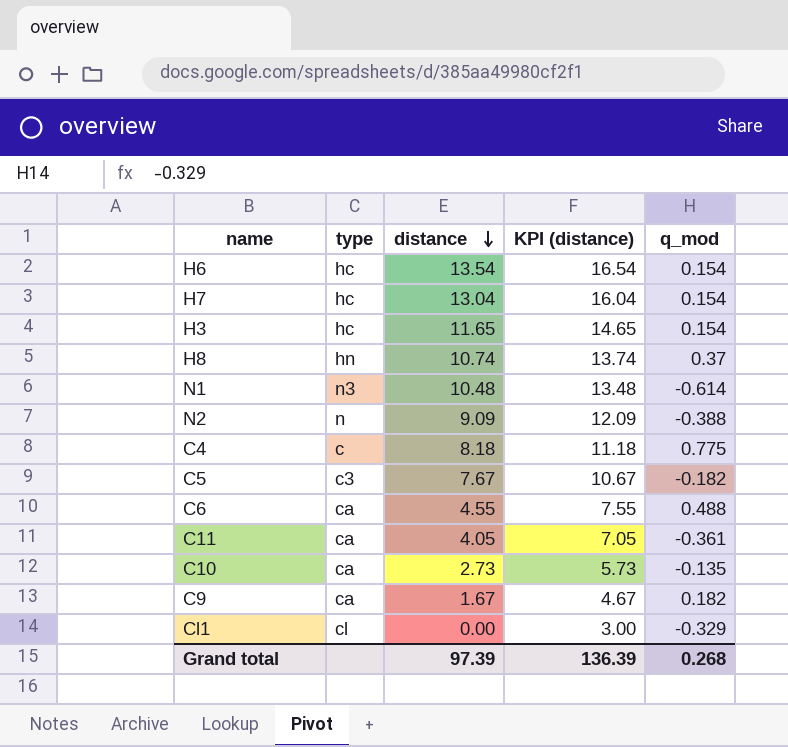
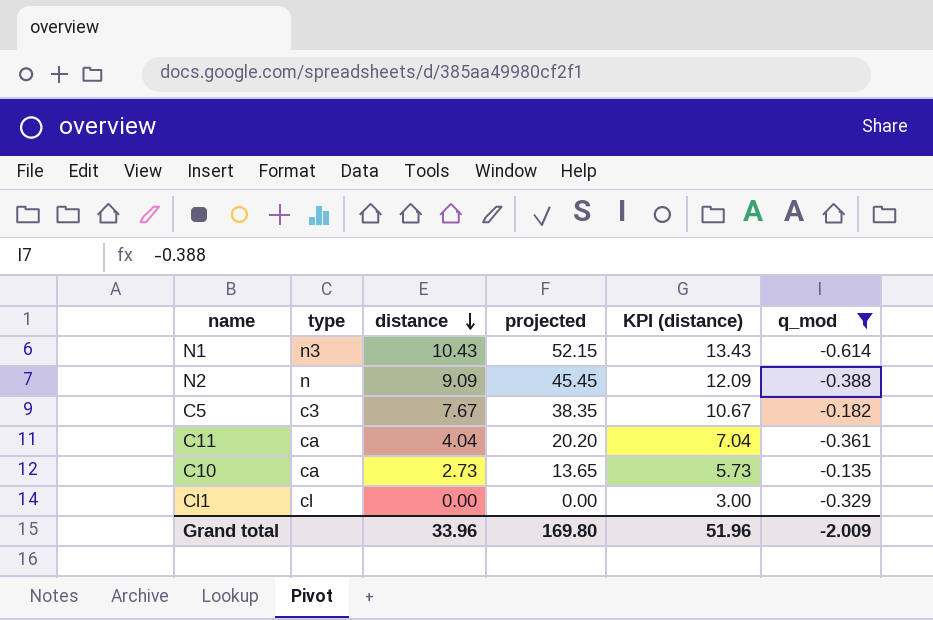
filter: none -> q_mod <= -0.135
column projected | formula: none -> [distance] * 5
N1 | distance: 10.48 -> 10.43
N1 | KPI (distance): 13.48 -> 13.43
C11 | distance: 4.05 -> 4.04
C11 | KPI (distance): 7.05 -> 7.04
Grand total | distance: 97.39 -> 33.96
Grand total | KPI (distance): 136.39 -> 51.96
Grand total | q_mod: 0.268 -> -2.009

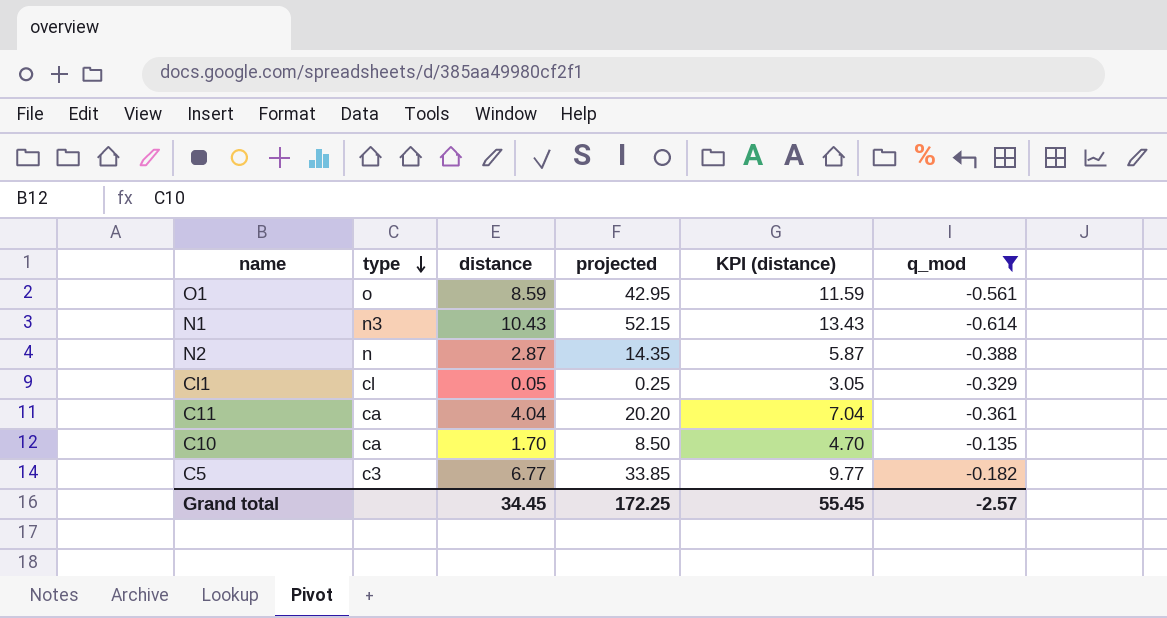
row order: distance descending -> type descending
row O1: none -> o | 8.59 | 42.95 | 11.59 | -0.561
N2 | distance: 9.09 -> 2.87
N2 | projected: 45.45 -> 14.35
N2 | KPI (distance): 12.09 -> 5.87
Cl1 | distance: 0.00 -> 0.05
Cl1 | projected: 0.00 -> 0.25
Cl1 | KPI (distance): 3.00 -> 3.05
C10 | distance: 2.73 -> 1.70
C10 | projected: 13.65 -> 8.50
C10 | KPI (distance): 5.73 -> 4.70
C5 | distance: 7.67 -> 6.77
C5 | projected: 38.35 -> 33.85
C5 | KPI (distance): 10.67 -> 9.77
Grand total | distance: 33.96 -> 34.45
Grand total | projected: 169.80 -> 172.25
Grand total | KPI (distance): 51.96 -> 55.45
Grand total | q_mod: -2.009 -> -2.57

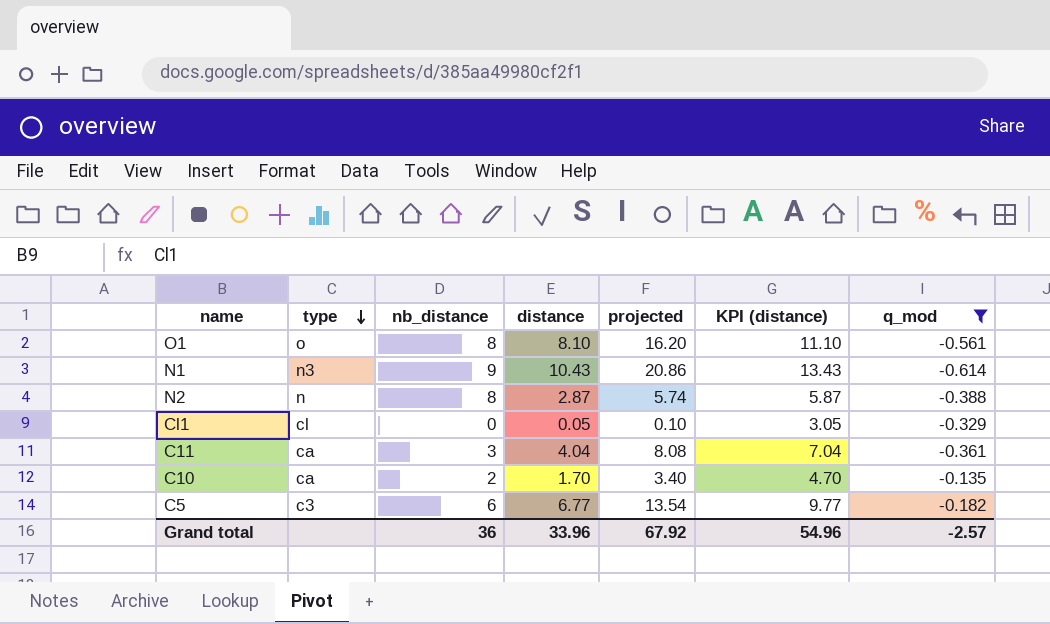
column nb_distance | position: none -> 3
column projected | formula: [distance] * 5 -> [distance] * 2
O1 | distance: 8.59 -> 8.10
O1 | KPI (distance): 11.59 -> 11.10
Grand total | distance: 34.45 -> 33.96
Grand total | projected: 172.25 -> 67.92
Grand total | KPI (distance): 55.45 -> 54.96

